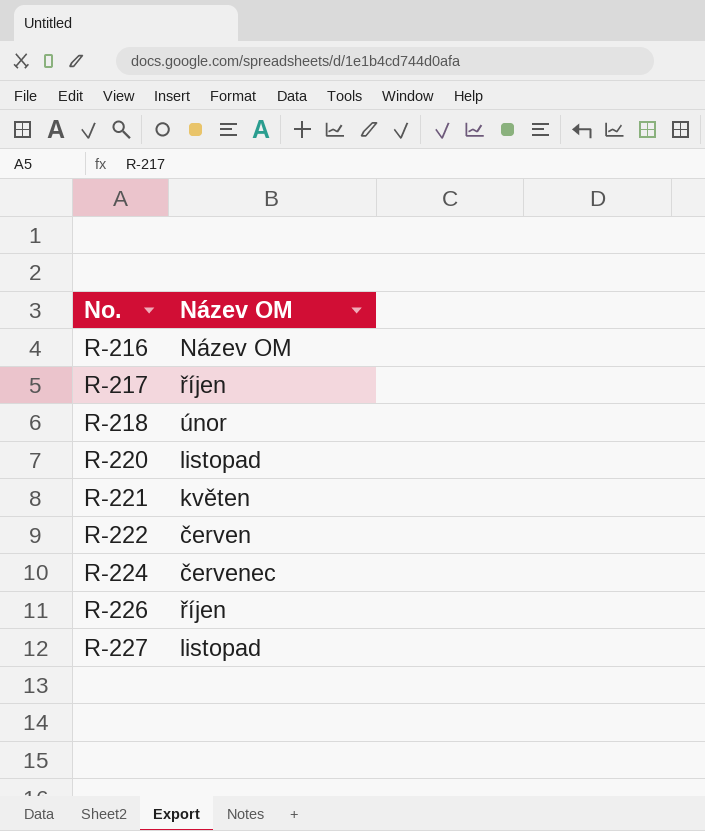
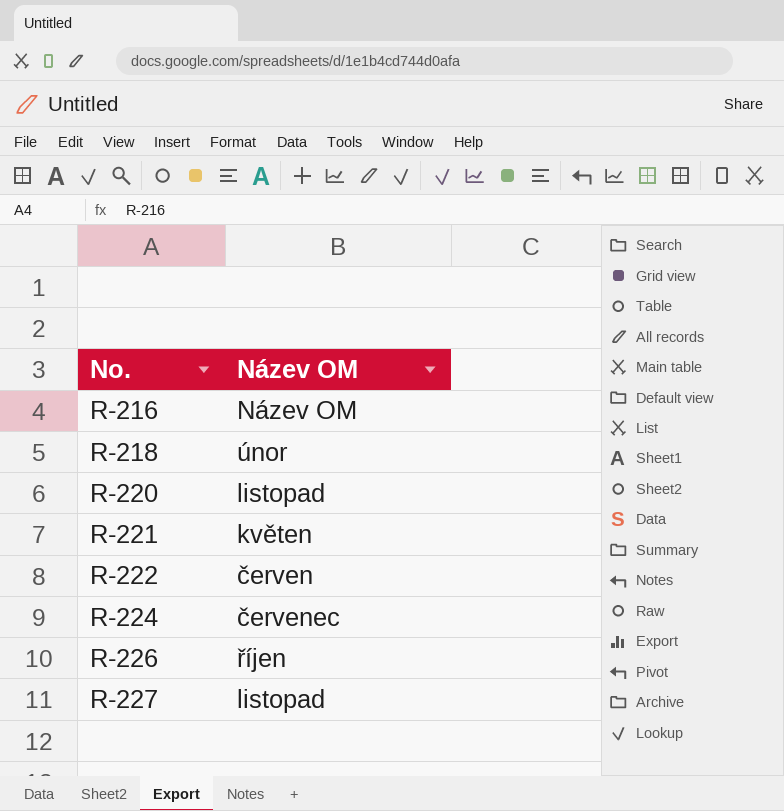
row R-217: říjen -> none

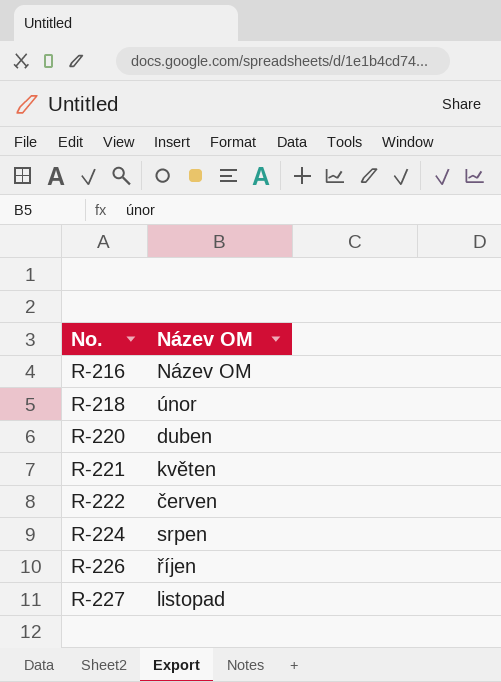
R-220 | Název OM: listopad -> duben
R-224 | Název OM: červenec -> srpen

